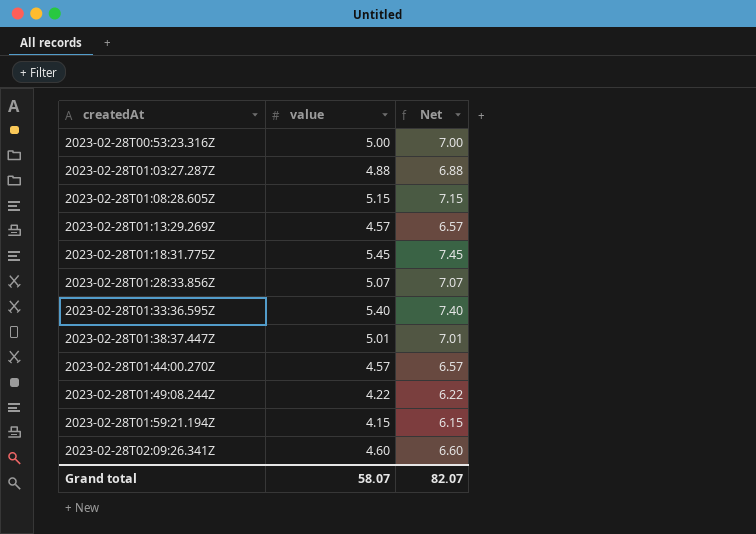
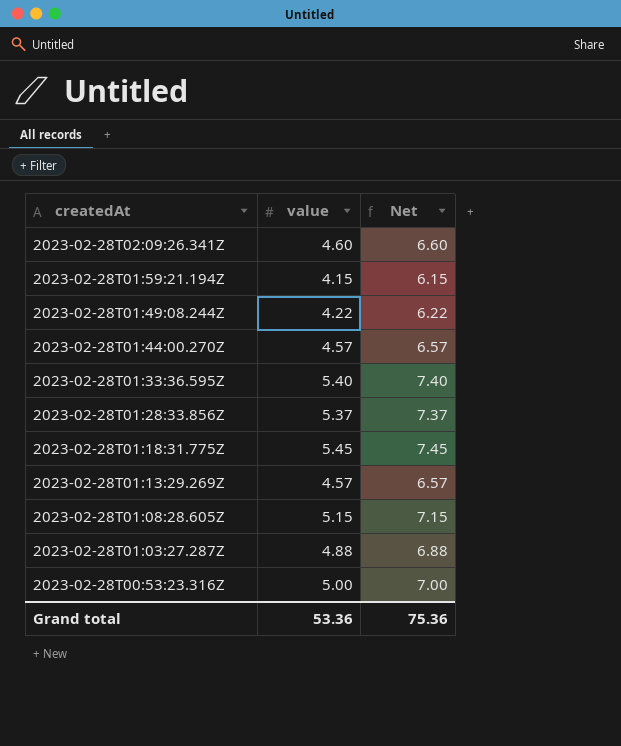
row order: createdAt ascending -> createdAt descending
row 2023-02-28T01:38:37.447Z: 5.01 | 7.01 -> none
2023-02-28T01:28:33.856Z | value: 5.07 -> 5.37
2023-02-28T01:28:33.856Z | Net: 7.07 -> 7.37
Grand total | value: 58.07 -> 53.36
Grand total | Net: 82.07 -> 75.36

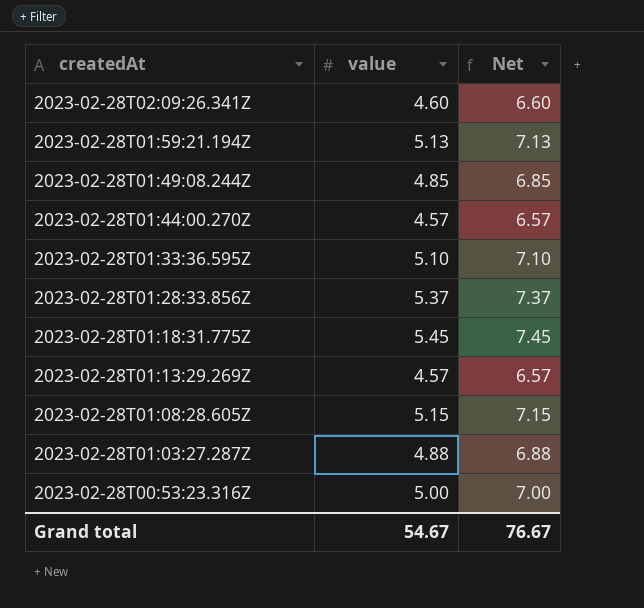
2023-02-28T01:59:21.194Z | value: 4.15 -> 5.13
2023-02-28T01:59:21.194Z | Net: 6.15 -> 7.13
2023-02-28T01:49:08.244Z | value: 4.22 -> 4.85
2023-02-28T01:49:08.244Z | Net: 6.22 -> 6.85
2023-02-28T01:33:36.595Z | value: 5.40 -> 5.10
2023-02-28T01:33:36.595Z | Net: 7.40 -> 7.10
Grand total | value: 53.36 -> 54.67
Grand total | Net: 75.36 -> 76.67

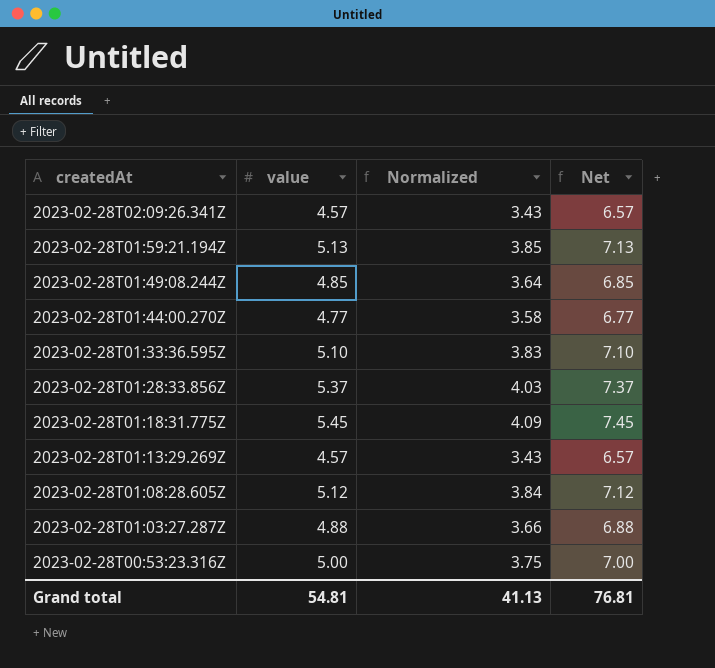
column Normalized | formula: none -> [value] * 0.75
2023-02-28T02:09:26.341Z | value: 4.60 -> 4.57
2023-02-28T02:09:26.341Z | Net: 6.60 -> 6.57
2023-02-28T01:44:00.270Z | value: 4.57 -> 4.77
2023-02-28T01:44:00.270Z | Net: 6.57 -> 6.77
2023-02-28T01:08:28.605Z | value: 5.15 -> 5.12
2023-02-28T01:08:28.605Z | Net: 7.15 -> 7.12
Grand total | value: 54.67 -> 54.81
Grand total | Net: 76.67 -> 76.81

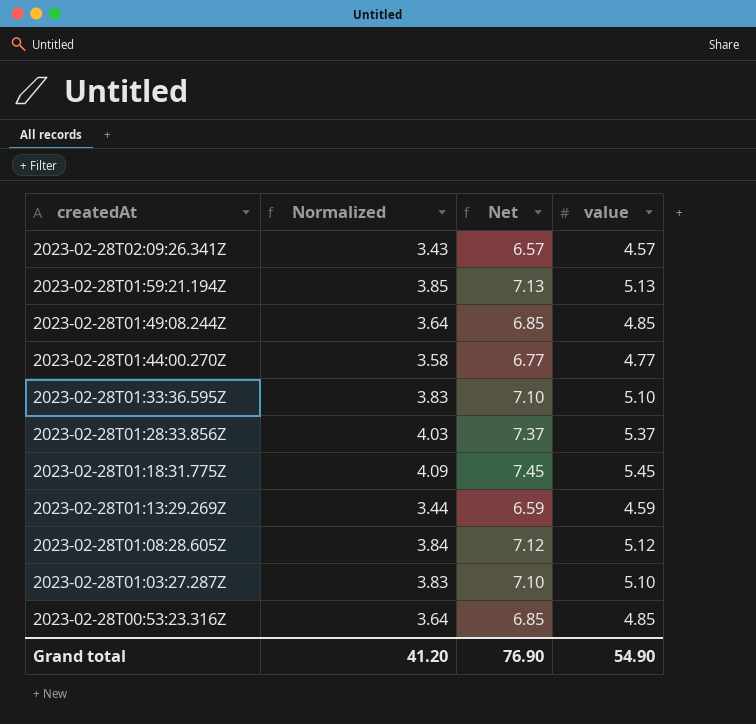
column value | position: 2 -> 4
2023-02-28T01:13:29.269Z | Normalized: 3.43 -> 3.44
2023-02-28T01:13:29.269Z | Net: 6.57 -> 6.59
2023-02-28T01:13:29.269Z | value: 4.57 -> 4.59
2023-02-28T01:03:27.287Z | Normalized: 3.66 -> 3.83
2023-02-28T01:03:27.287Z | Net: 6.88 -> 7.10
2023-02-28T01:03:27.287Z | value: 4.88 -> 5.10
2023-02-28T00:53:23.316Z | Normalized: 3.75 -> 3.64
2023-02-28T00:53:23.316Z | Net: 7.00 -> 6.85
2023-02-28T00:53:23.316Z | value: 5.00 -> 4.85
Grand total | Normalized: 41.13 -> 41.20
Grand total | Net: 76.81 -> 76.90
Grand total | value: 54.81 -> 54.90

